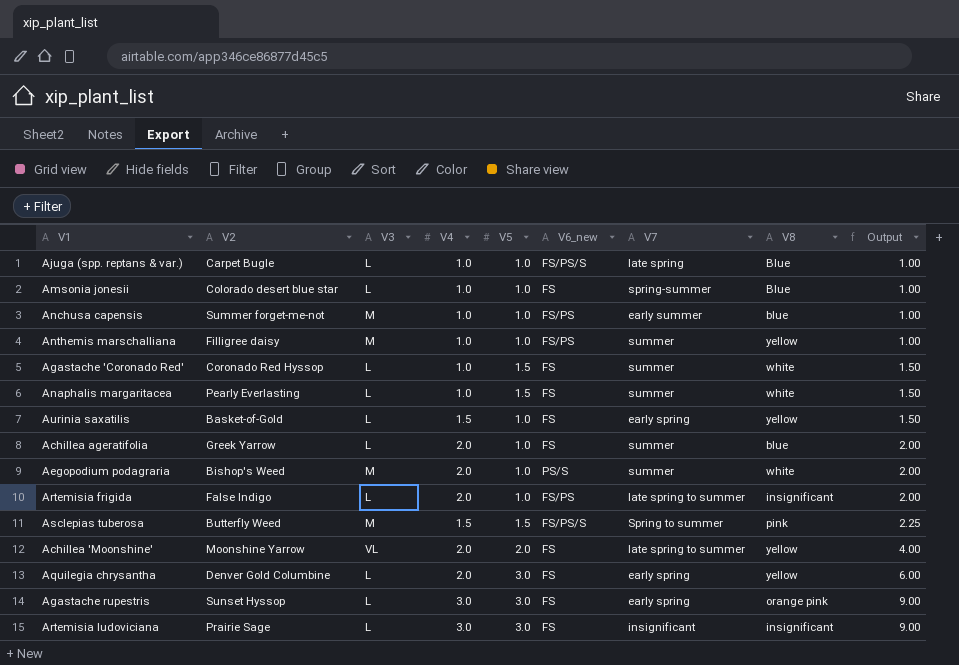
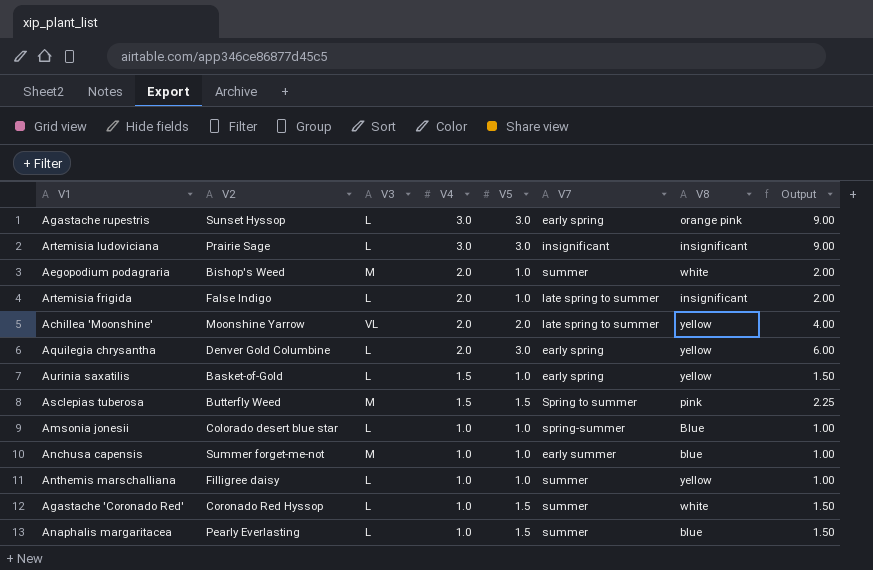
row order: Output ascending -> V4 descending
column V6_new | position: 6 -> none
row Ajuga (spp. reptans & var.): Carpet Bugle | L | 1.0 | 1.0 | FS/PS/S | late spring | Blue | 1.00 -> none
row Achillea ageratifolia: Greek Yarrow | L | 2.0 | 1.0 | FS | summer | blue | 2.00 -> none
Anthemis marschalliana | V3: M -> L
Anaphalis margaritacea | V8: white -> blue

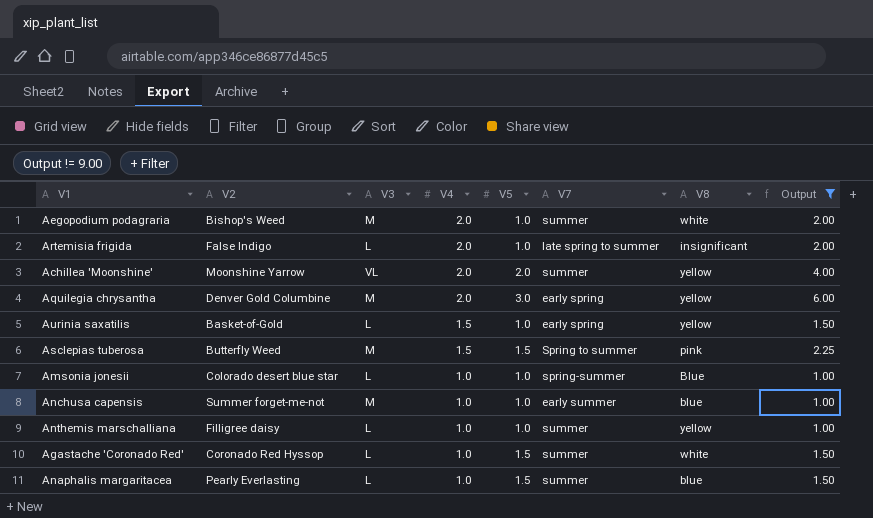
filter: none -> Output != 9.00
Achillea 'Moonshine' | V7: late spring to summer -> summer
Aquilegia chrysantha | V3: L -> M

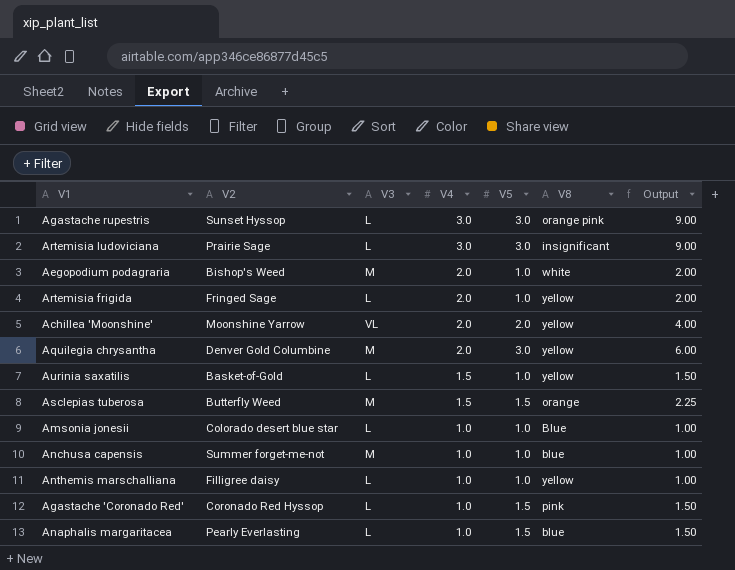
filter: Output != 9.00 -> none
column V7 | position: 6 -> none
Artemisia frigida | V2: False Indigo -> Fringed Sage
Artemisia frigida | V8: insignificant -> yellow
Asclepias tuberosa | V8: pink -> orange
Agastache 'Coronado Red' | V8: white -> pink

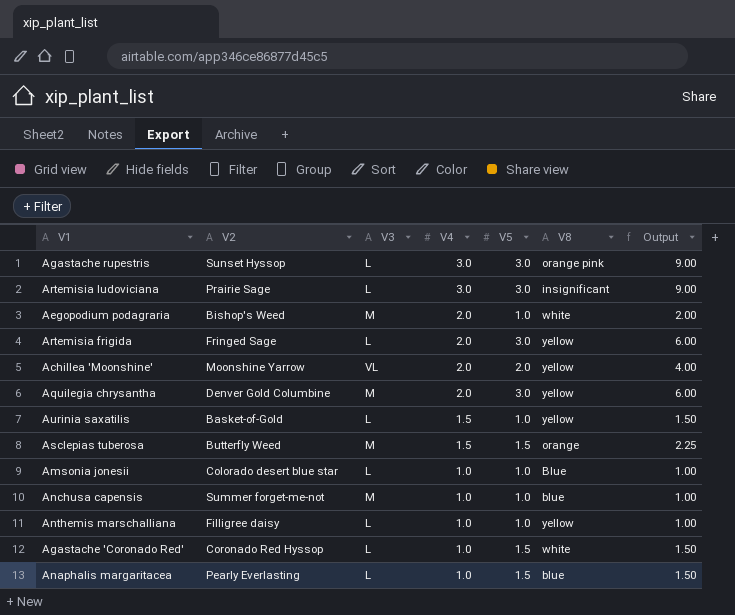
Artemisia frigida | V5: 1.0 -> 3.0
Artemisia frigida | Output: 2.00 -> 6.00
Agastache 'Coronado Red' | V8: pink -> white

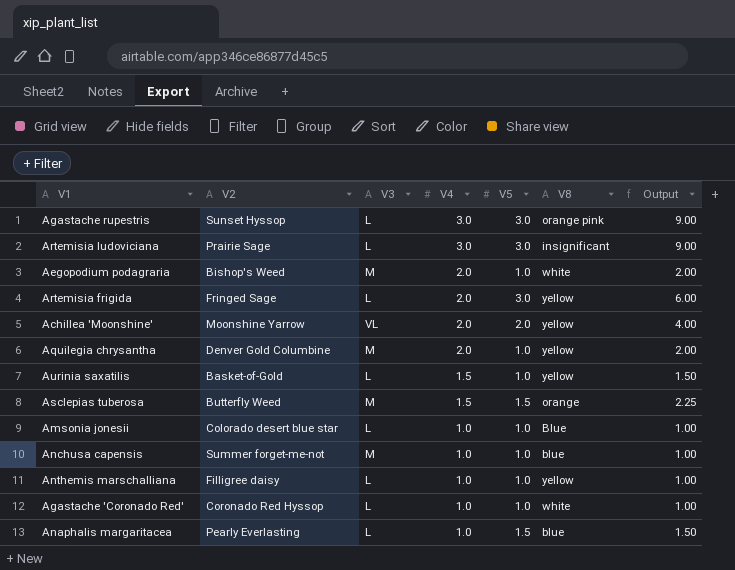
Aquilegia chrysantha | V5: 3.0 -> 1.0
Aquilegia chrysantha | Output: 6.00 -> 2.00
Agastache 'Coronado Red' | V5: 1.5 -> 1.0
Agastache 'Coronado Red' | Output: 1.50 -> 1.00

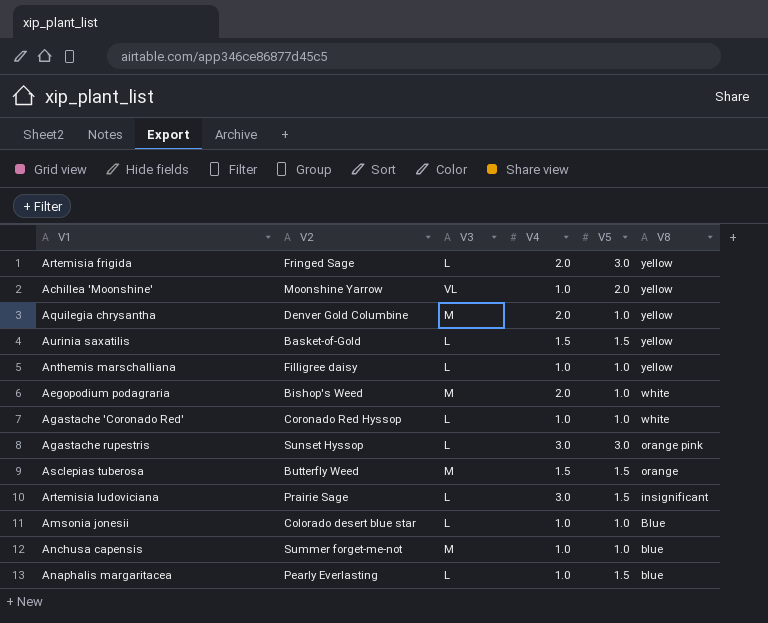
row order: V4 descending -> V8 descending
column Output | formula: [V4] * [V5] -> none
Achillea 'Moonshine' | V4: 2.0 -> 1.0
Aurinia saxatilis | V5: 1.0 -> 1.5
Artemisia ludoviciana | V5: 3.0 -> 1.5

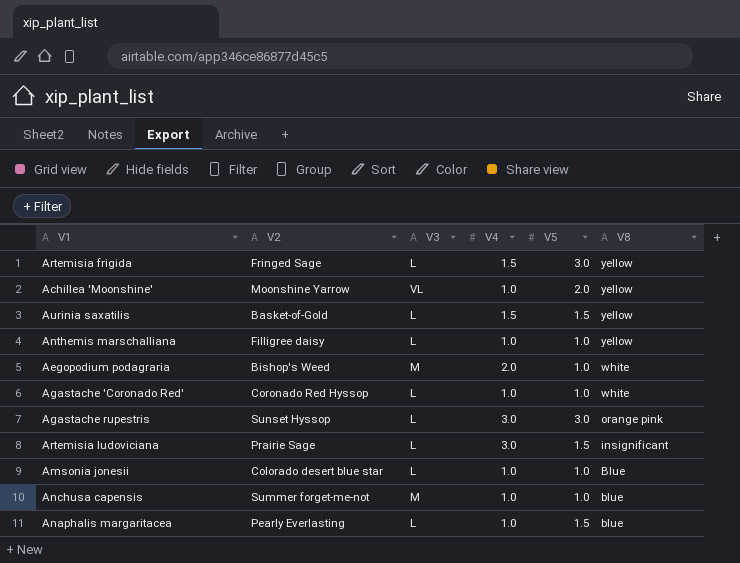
row Aquilegia chrysantha: Denver Gold Columbine | M | 2.0 | 1.0 | yellow -> none
row Asclepias tuberosa: Butterfly Weed | M | 1.5 | 1.5 | orange -> none
Artemisia frigida | V4: 2.0 -> 1.5

